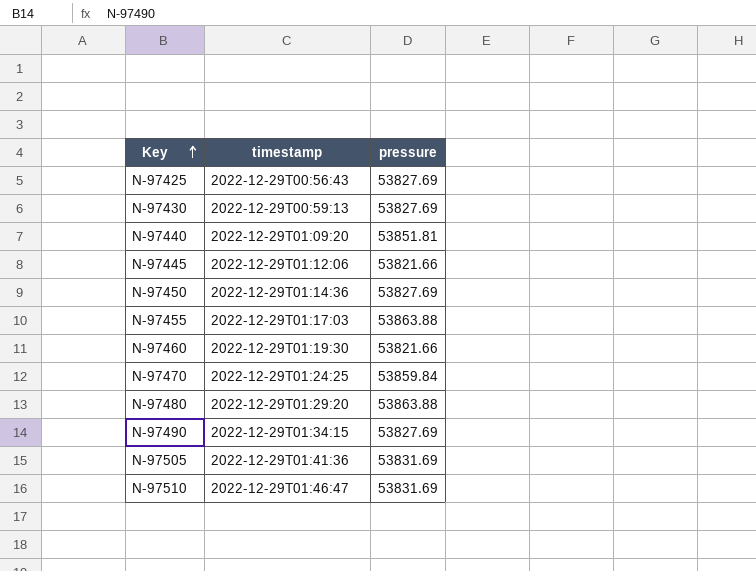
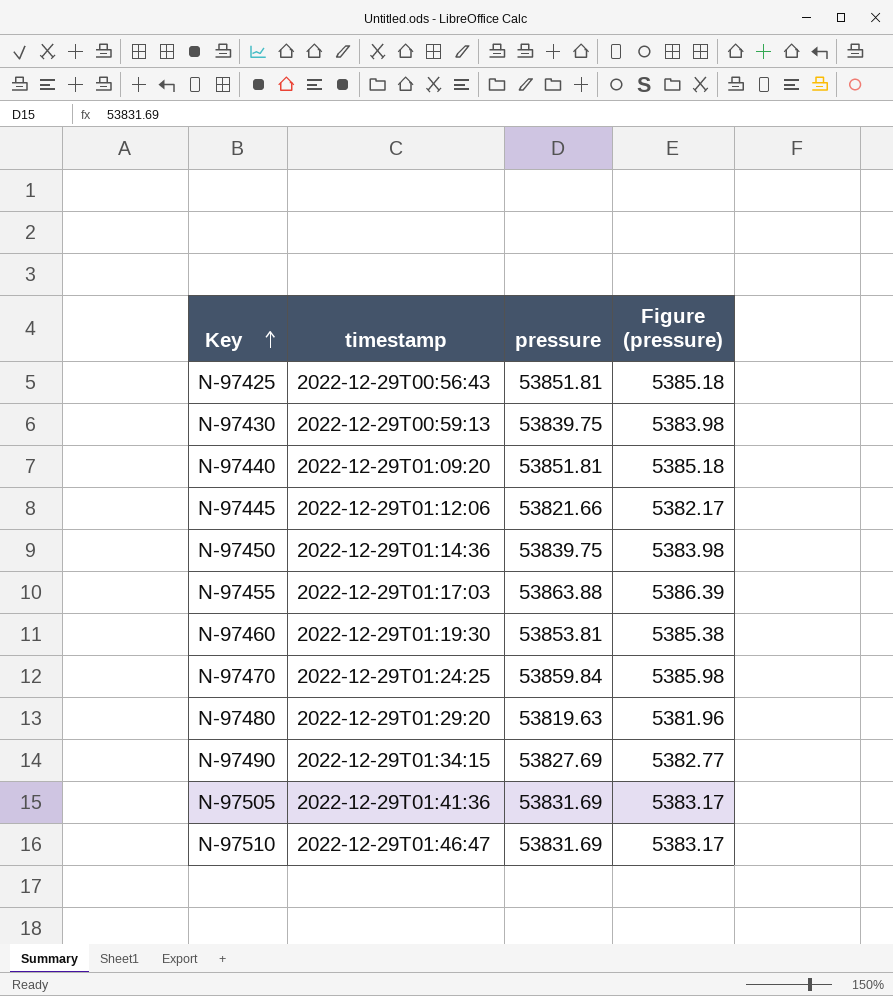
column Figure (pressure) | formula: none -> [pressure] * 0.1
N-97425 | pressure: 53827.69 -> 53851.81
N-97430 | pressure: 53827.69 -> 53839.75
N-97450 | pressure: 53827.69 -> 53839.75
N-97460 | pressure: 53821.66 -> 53853.81
N-97480 | pressure: 53863.88 -> 53819.63

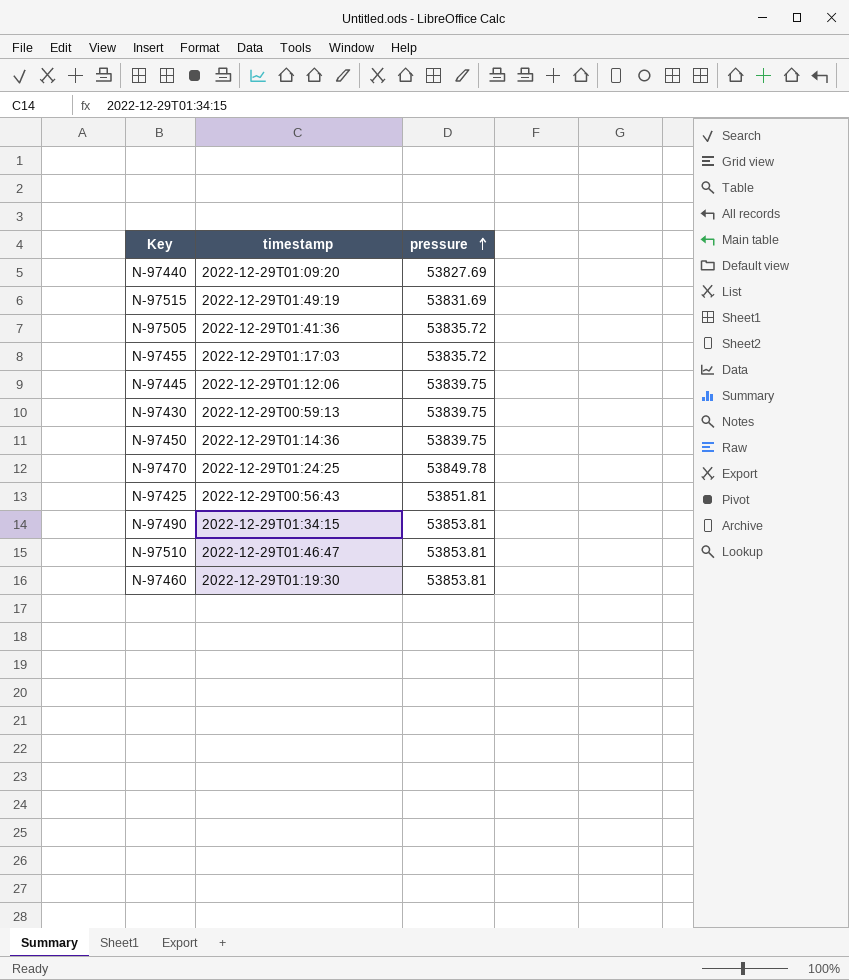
row order: Key ascending -> pressure ascending
column Figure (pressure) | formula: [pressure] * 0.1 -> none
row N-97480: 2022-12-29T01:29:20 | 53819.63 | 5381.96 -> none
N-97440 | pressure: 53851.81 -> 53827.69
row N-97515: none -> 2022-12-29T01:49:19 | 53831.69
N-97505 | pressure: 53831.69 -> 53835.72
N-97455 | pressure: 53863.88 -> 53835.72
N-97445 | pressure: 53821.66 -> 53839.75
N-97470 | pressure: 53859.84 -> 53849.78
N-97490 | pressure: 53827.69 -> 53853.81
N-97510 | pressure: 53831.69 -> 53853.81

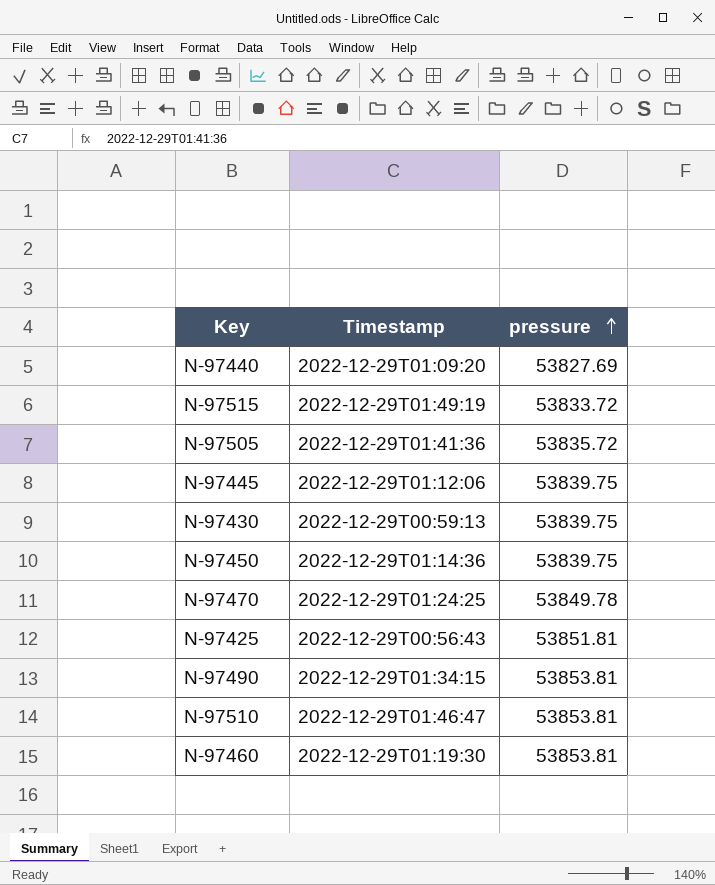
column name: timestamp -> Timestamp
row N-97455: 2022-12-29T01:17:03 | 53835.72 -> none
N-97515 | pressure: 53831.69 -> 53833.72

